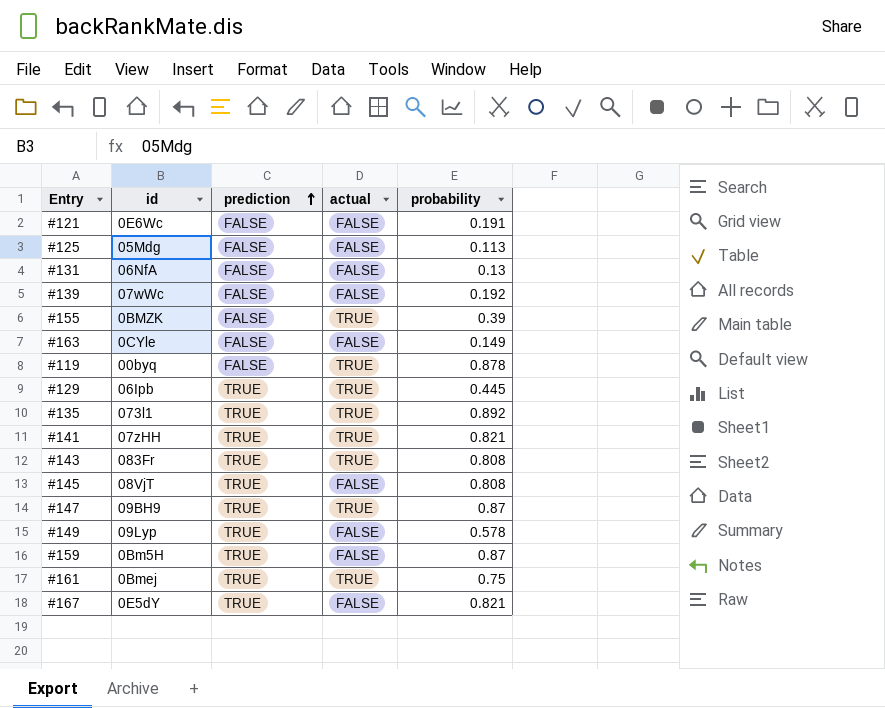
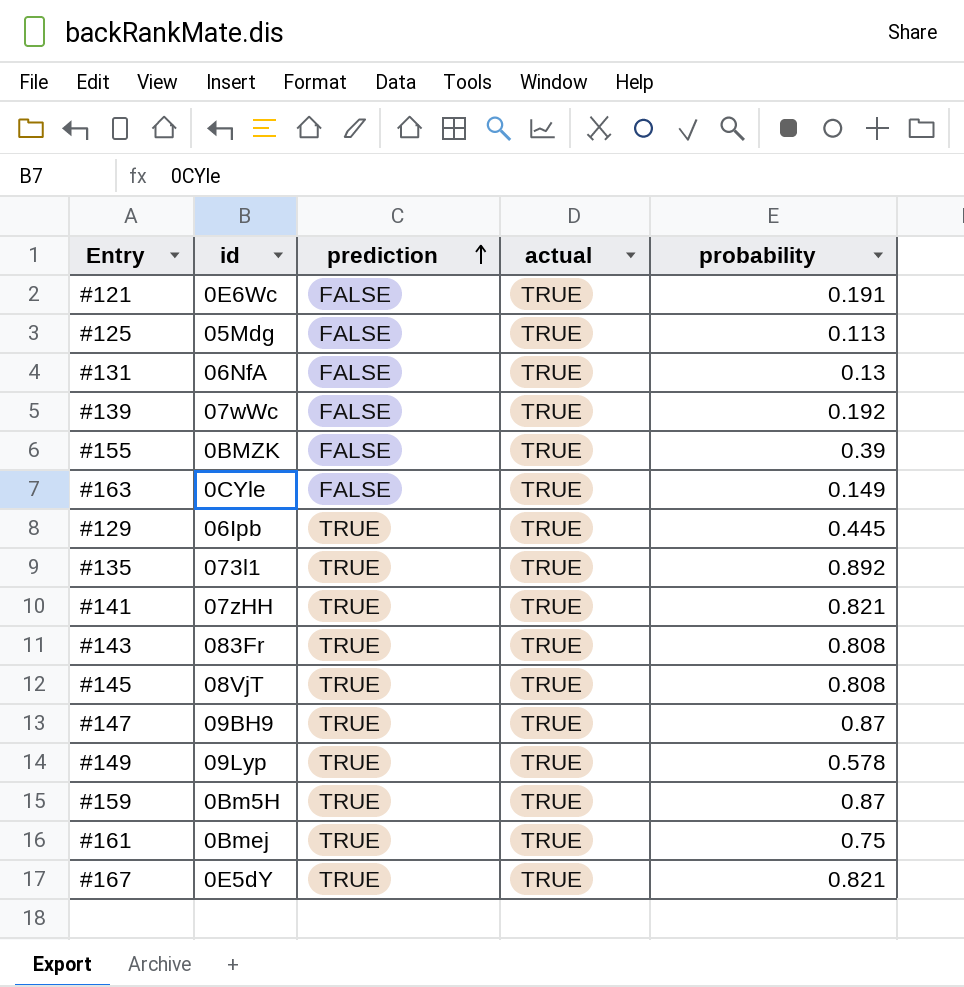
row #119: 00byq | FALSE | TRUE | 0.878 -> none
#121 | actual: FALSE -> TRUE
#125 | actual: FALSE -> TRUE
#131 | actual: FALSE -> TRUE
#139 | actual: FALSE -> TRUE
#163 | actual: FALSE -> TRUE
#145 | actual: FALSE -> TRUE
#149 | actual: FALSE -> TRUE
#159 | actual: FALSE -> TRUE
#167 | actual: FALSE -> TRUE

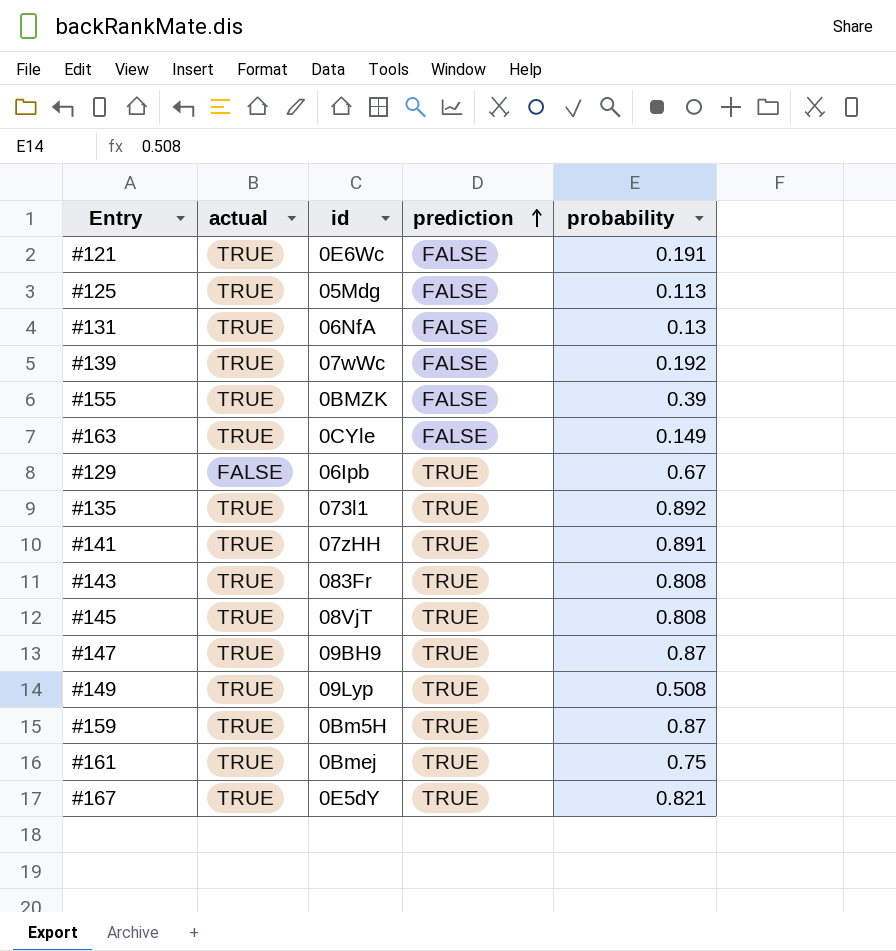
column actual | position: 4 -> 2
#129 | actual: TRUE -> FALSE
#129 | probability: 0.445 -> 0.67
#141 | probability: 0.821 -> 0.891
#149 | probability: 0.578 -> 0.508

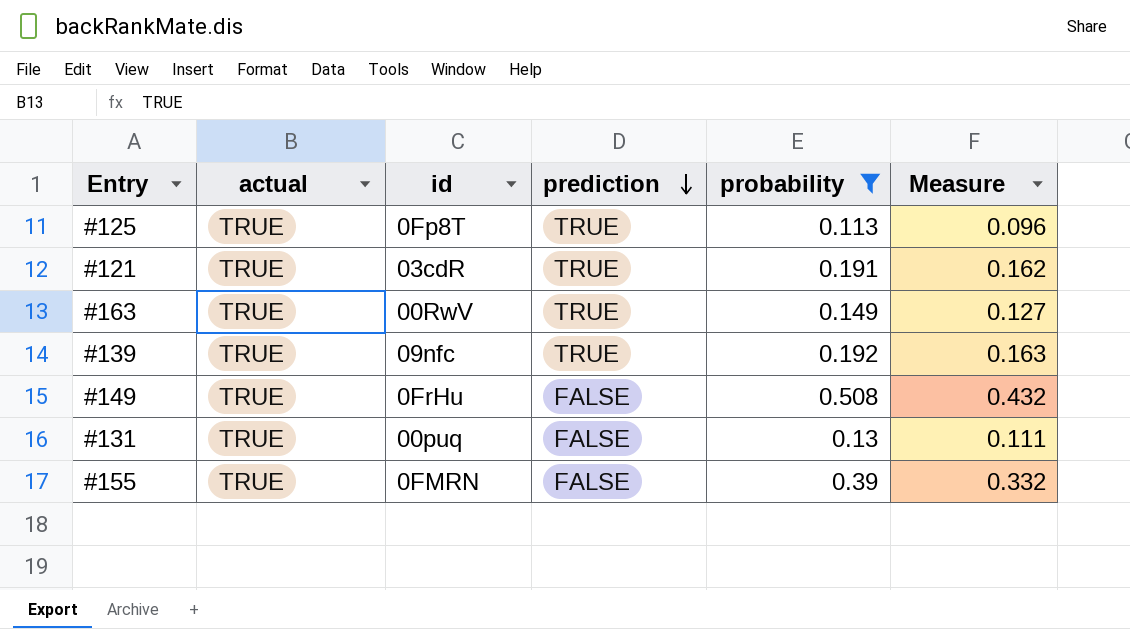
filter: none -> probability <= 0.508
row order: prediction ascending -> prediction descending
column Measure | formula: none -> [probability] * 0.85
#125 | id: 05Mdg -> 0Fp8T
#125 | prediction: FALSE -> TRUE
#121 | id: 0E6Wc -> 03cdR
#121 | prediction: FALSE -> TRUE
#163 | id: 0CYle -> 00RwV
#163 | prediction: FALSE -> TRUE
#139 | id: 07wWc -> 09nfc
#139 | prediction: FALSE -> TRUE
#149 | id: 09Lyp -> 0FrHu
#149 | prediction: TRUE -> FALSE
#131 | id: 06NfA -> 00puq
#155 | id: 0BMZK -> 0FMRN

